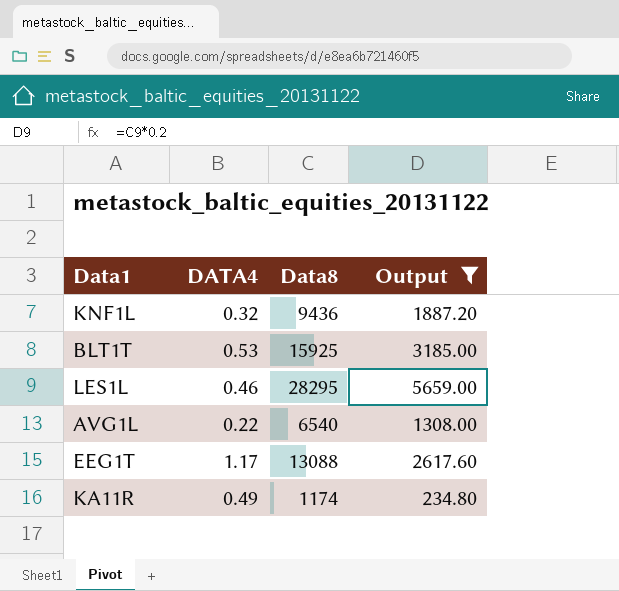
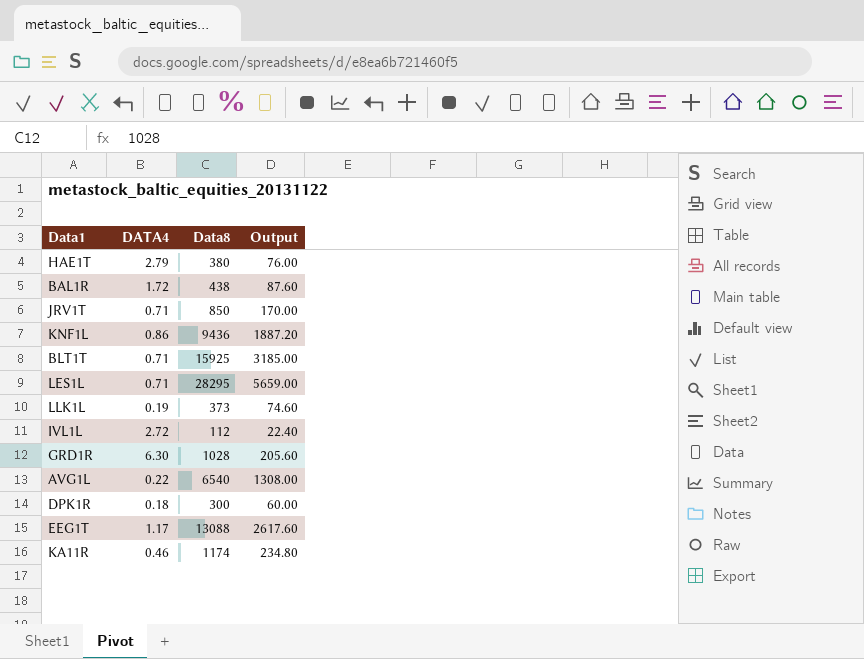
filter: Output >= 234.80 -> none
KNF1L | DATA4: 0.32 -> 0.86
BLT1T | DATA4: 0.53 -> 0.71
LES1L | DATA4: 0.46 -> 0.71
KA11R | DATA4: 0.49 -> 0.46

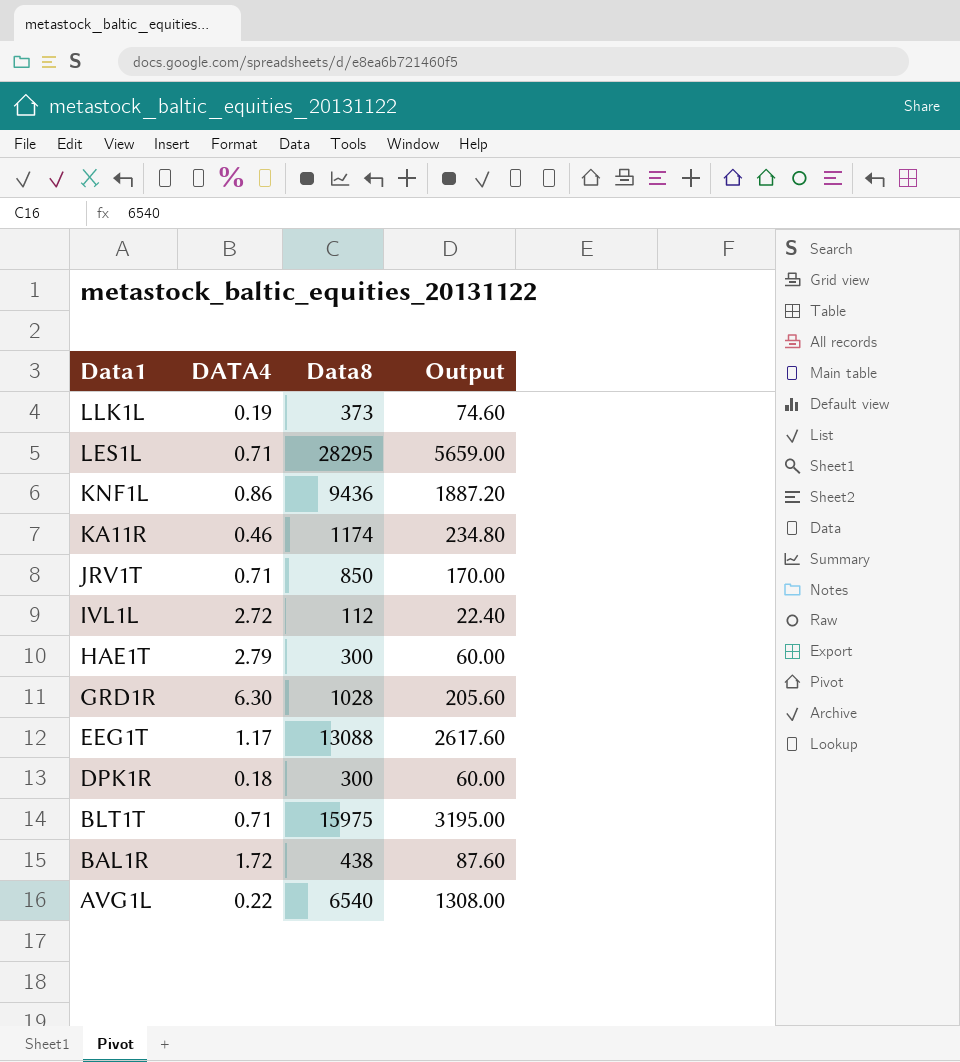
row order: none -> Data1 descending
HAE1T | Data8: 380 -> 300
HAE1T | Output: 76.00 -> 60.00
BLT1T | Data8: 15925 -> 15975
BLT1T | Output: 3185.00 -> 3195.00

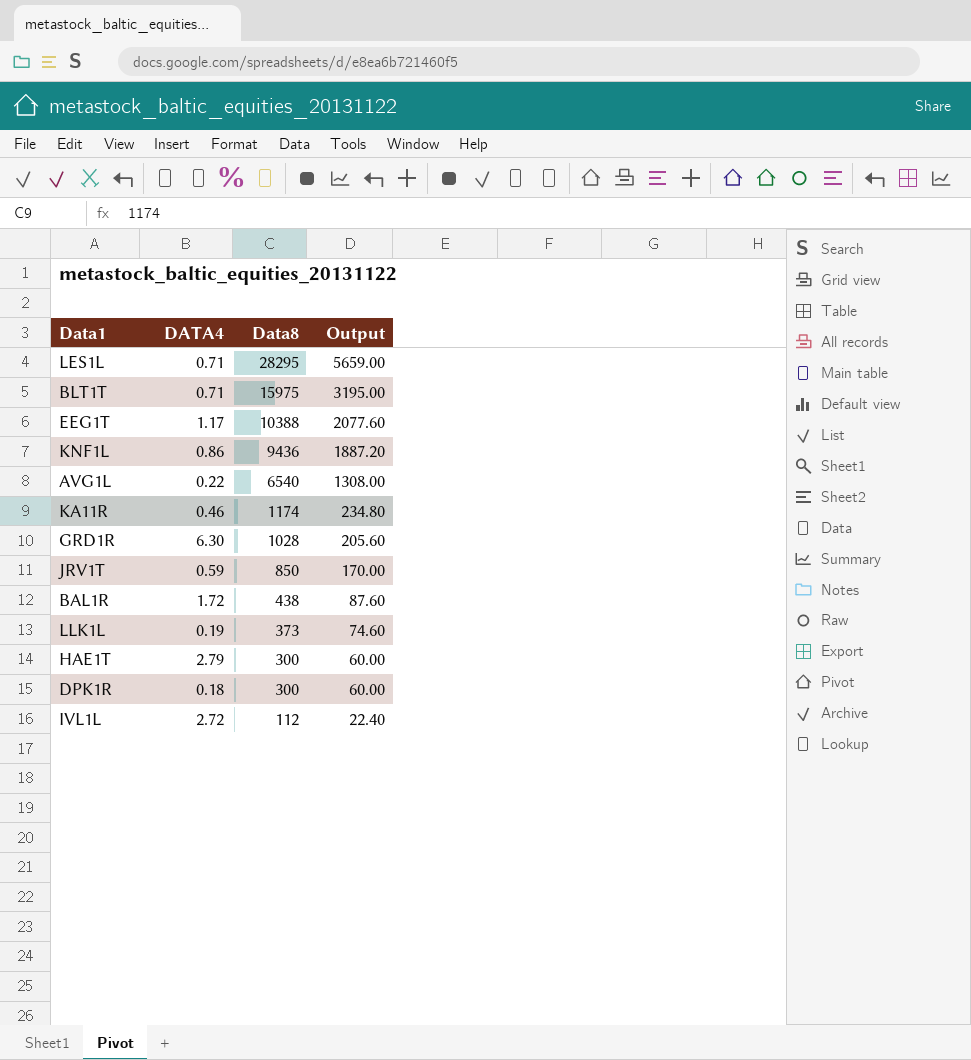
row order: Data1 descending -> Data8 descending
EEG1T | Data8: 13088 -> 10388
EEG1T | Output: 2617.60 -> 2077.60
JRV1T | DATA4: 0.71 -> 0.59

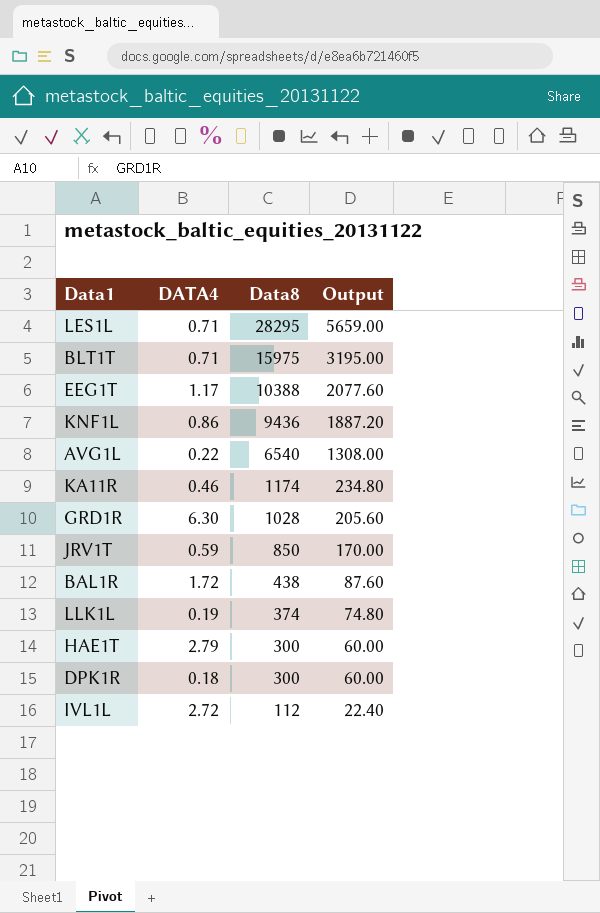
LLK1L | Data8: 373 -> 374
LLK1L | Output: 74.60 -> 74.80

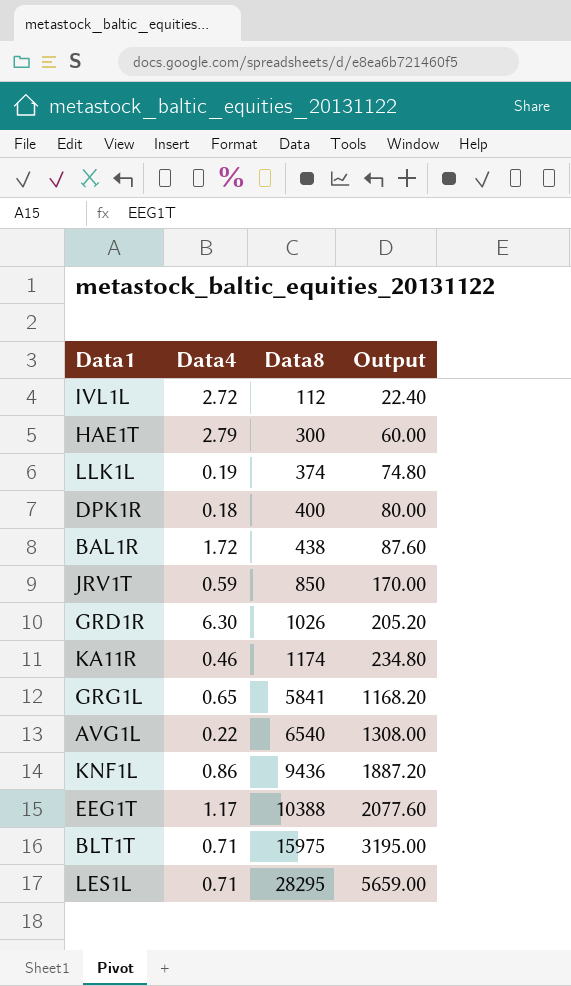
row order: Data8 descending -> Data8 ascending
column name: DATA4 -> Data4
DPK1R | Data8: 300 -> 400
DPK1R | Output: 60.00 -> 80.00
GRD1R | Data8: 1028 -> 1026
GRD1R | Output: 205.60 -> 205.20
row GRG1L: none -> 0.65 | 5841 | 1168.20

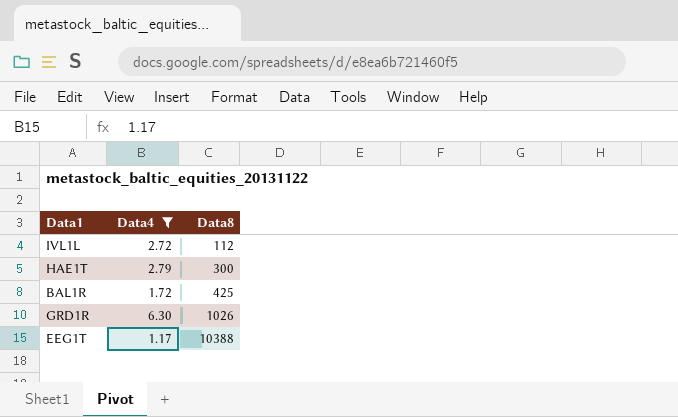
filter: none -> Data4 >= 1.17
column Output | formula: [Data8] * 0.2 -> none
BAL1R | Data8: 438 -> 425

